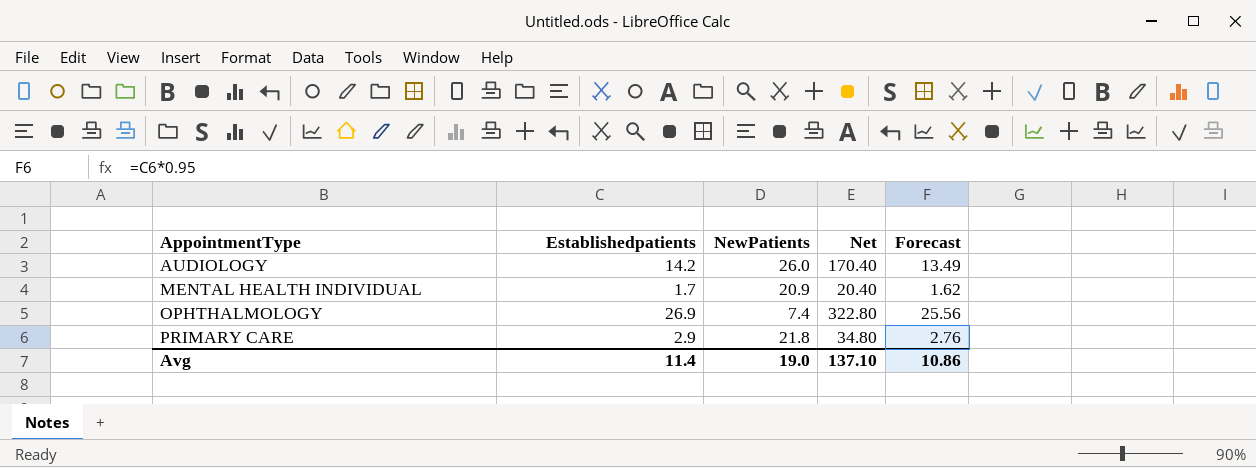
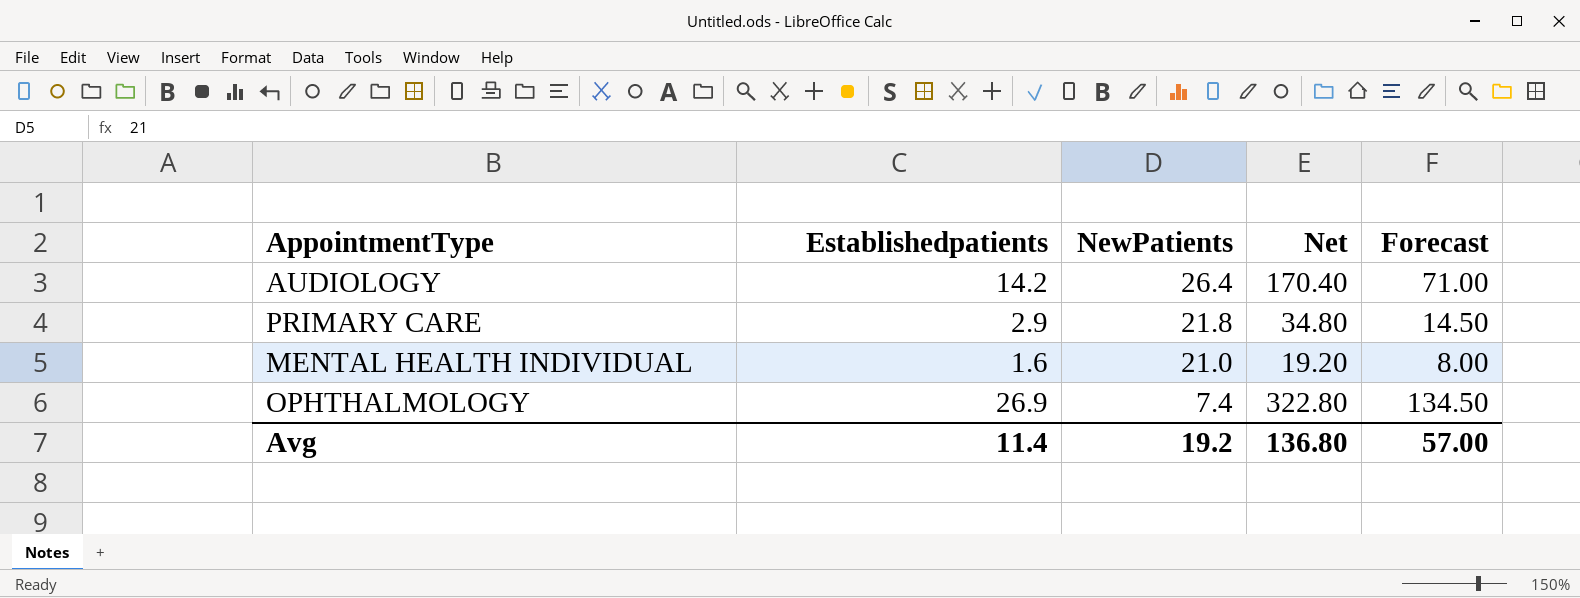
row order: AppointmentType ascending -> NewPatients descending
column Forecast | formula: [Establishedpatients] * 0.95 -> [Establishedpatients] * 5
AUDIOLOGY | NewPatients: 26.0 -> 26.4
MENTAL HEALTH INDIVIDUAL | Establishedpatients: 1.7 -> 1.6
MENTAL HEALTH INDIVIDUAL | NewPatients: 20.9 -> 21.0
MENTAL HEALTH INDIVIDUAL | Net: 20.40 -> 19.20
Avg | NewPatients: 19.0 -> 19.2
Avg | Net: 137.10 -> 136.80
Avg | Forecast: 10.86 -> 57.00

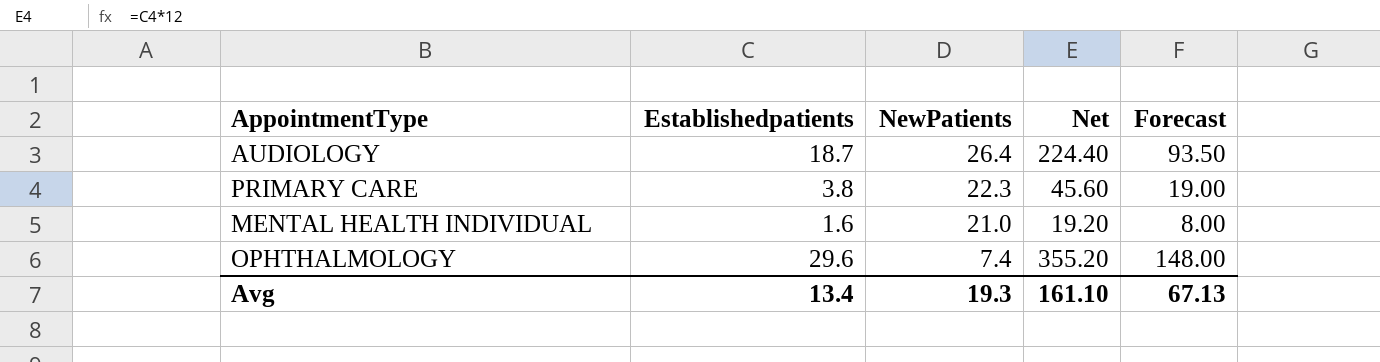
AUDIOLOGY | Establishedpatients: 14.2 -> 18.7
AUDIOLOGY | Net: 170.40 -> 224.40
AUDIOLOGY | Forecast: 71.00 -> 93.50
PRIMARY CARE | Establishedpatients: 2.9 -> 3.8
PRIMARY CARE | NewPatients: 21.8 -> 22.3
PRIMARY CARE | Net: 34.80 -> 45.60
PRIMARY CARE | Forecast: 14.50 -> 19.00
OPHTHALMOLOGY | Establishedpatients: 26.9 -> 29.6
OPHTHALMOLOGY | Net: 322.80 -> 355.20
OPHTHALMOLOGY | Forecast: 134.50 -> 148.00
Avg | Establishedpatients: 11.4 -> 13.4
Avg | NewPatients: 19.2 -> 19.3
Avg | Net: 136.80 -> 161.10
Avg | Forecast: 57.00 -> 67.13

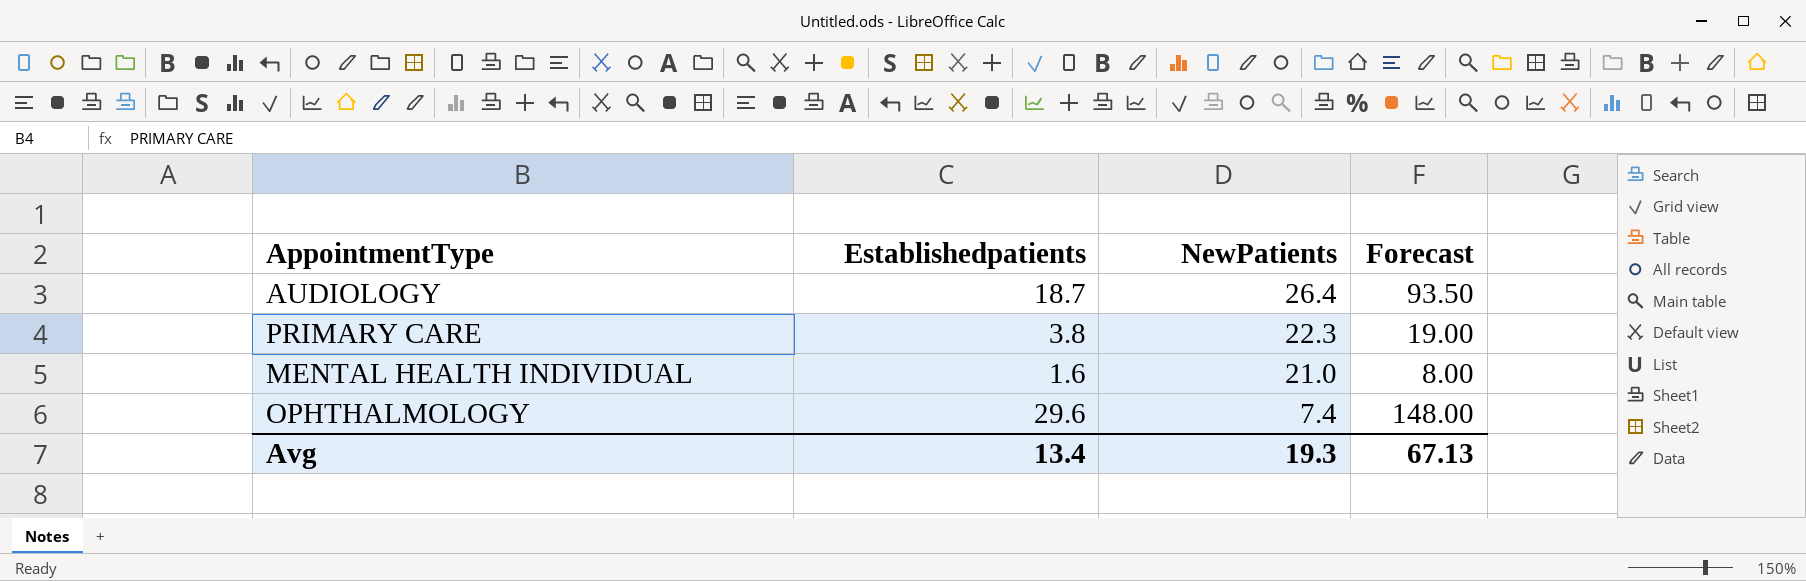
column Net | formula: [Establishedpatients] * 12 -> none

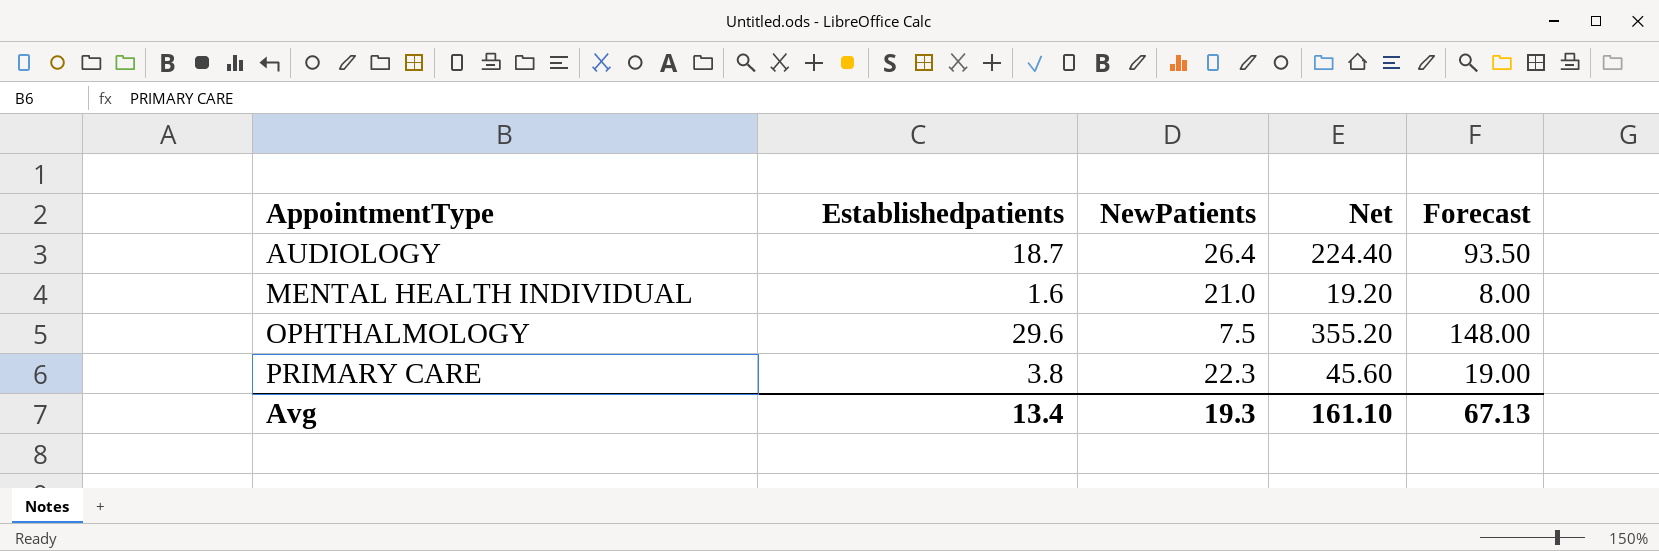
row order: NewPatients descending -> AppointmentType ascending
column Net | formula: none -> [Establishedpatients] * 12
OPHTHALMOLOGY | NewPatients: 7.4 -> 7.5

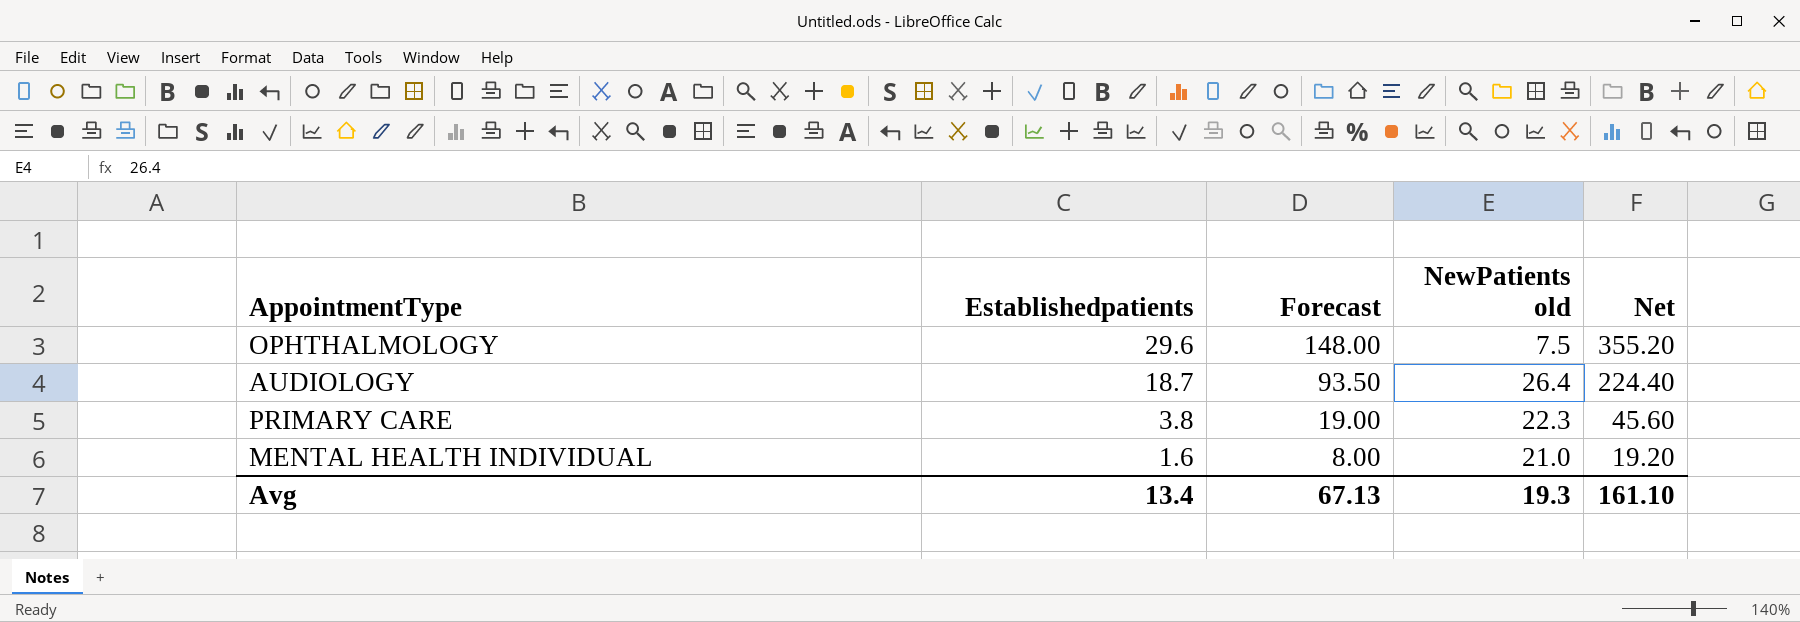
row order: AppointmentType ascending -> Establishedpatients descending
column Forecast | position: 5 -> 3
column name: NewPatients -> NewPatients old

